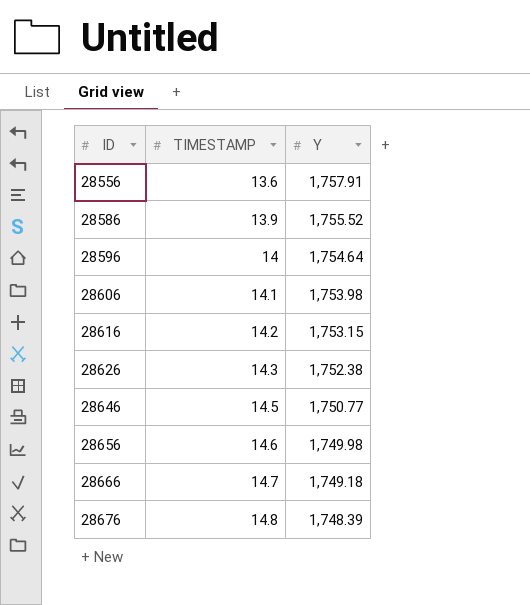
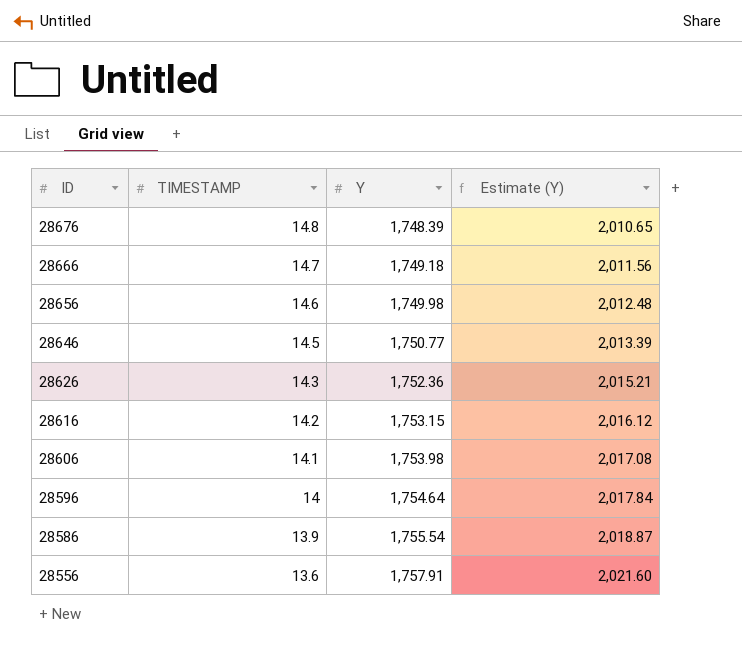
row order: ID ascending -> ID descending
column Estimate (Y) | formula: none -> [Y] * 1.15
28626 | Y: 1,752.38 -> 1,752.36
28586 | Y: 1,755.52 -> 1,755.54

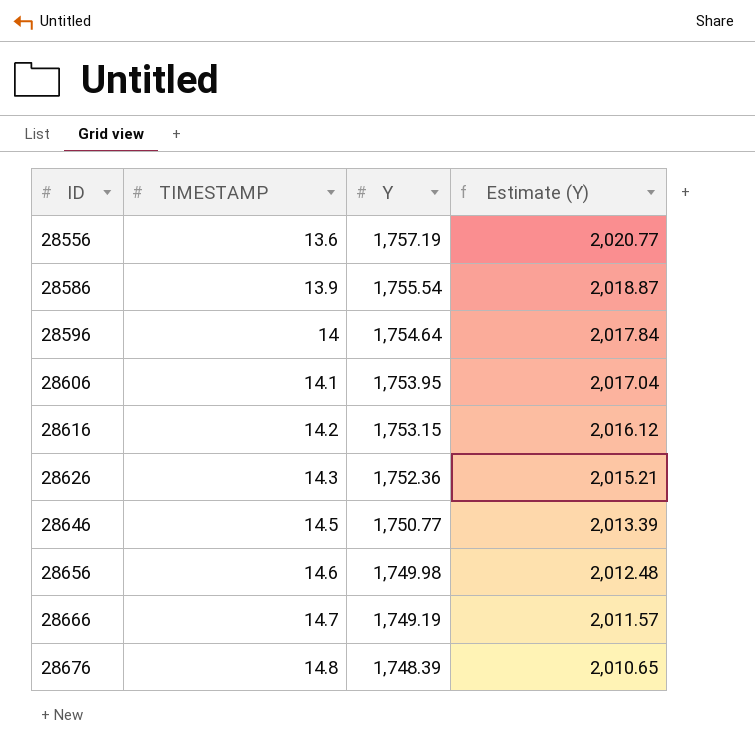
row order: ID descending -> ID ascending
28556 | Y: 1,757.91 -> 1,757.19
28556 | Estimate (Y): 2,021.60 -> 2,020.77
28606 | Y: 1,753.98 -> 1,753.95
28606 | Estimate (Y): 2,017.08 -> 2,017.04
28666 | Y: 1,749.18 -> 1,749.19
28666 | Estimate (Y): 2,011.56 -> 2,011.57

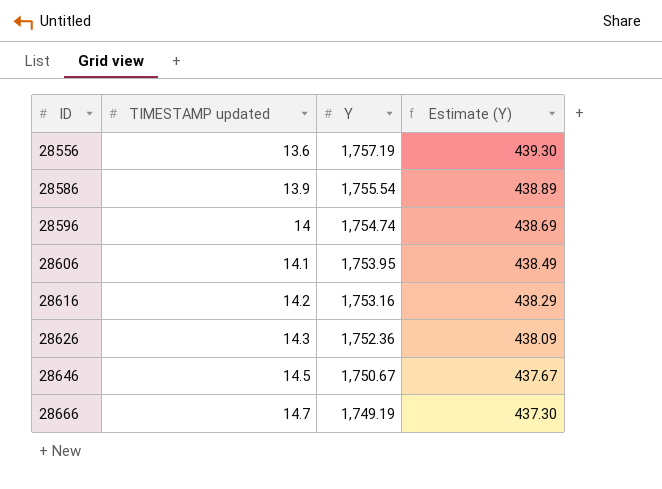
column name: TIMESTAMP -> TIMESTAMP updated
column Estimate (Y) | formula: [Y] * 1.15 -> [Y] * 0.25
row 28656: 14.6 | 1,749.98 | 2,012.48 -> none
row 28676: 14.8 | 1,748.39 | 2,010.65 -> none
28596 | Y: 1,754.64 -> 1,754.74
28616 | Y: 1,753.15 -> 1,753.16
28646 | Y: 1,750.77 -> 1,750.67

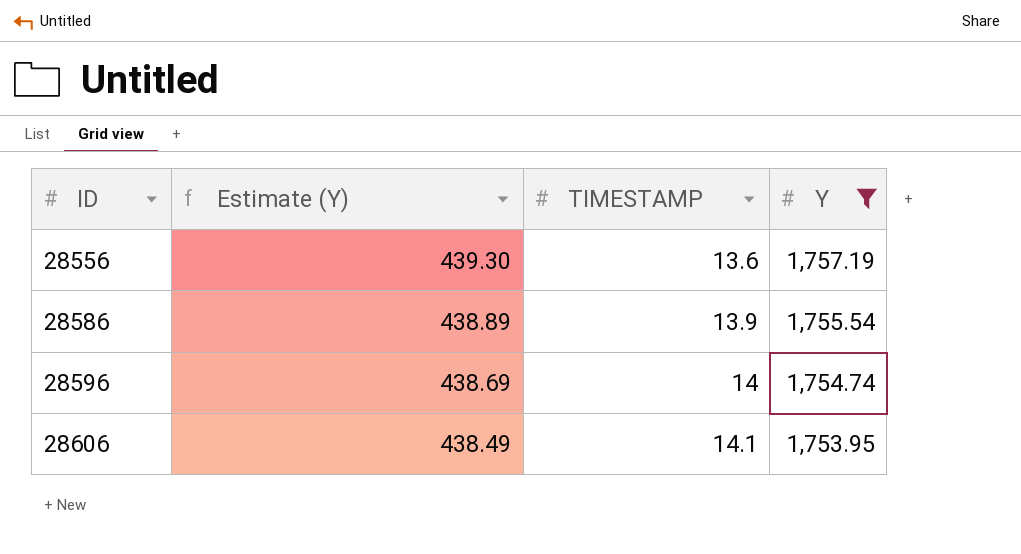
filter: none -> Y >= 1,753.95
column Estimate (Y) | position: 4 -> 2
column name: TIMESTAMP updated -> TIMESTAMP

